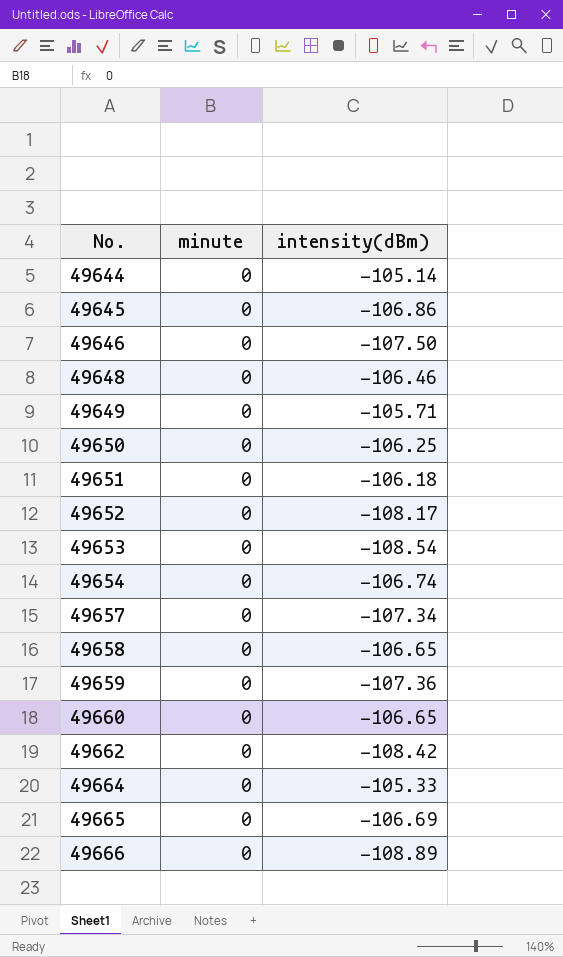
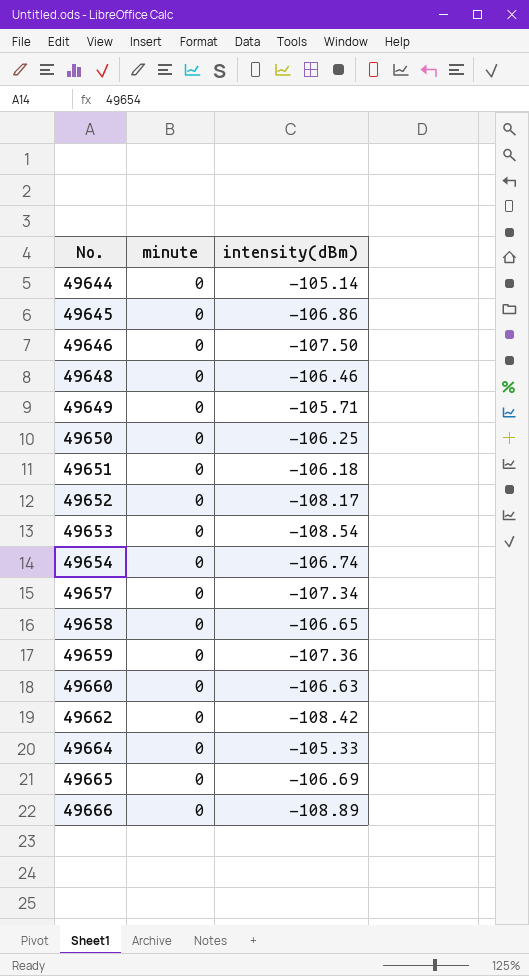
49660 | intensity(dBm): -106.65 -> -106.63

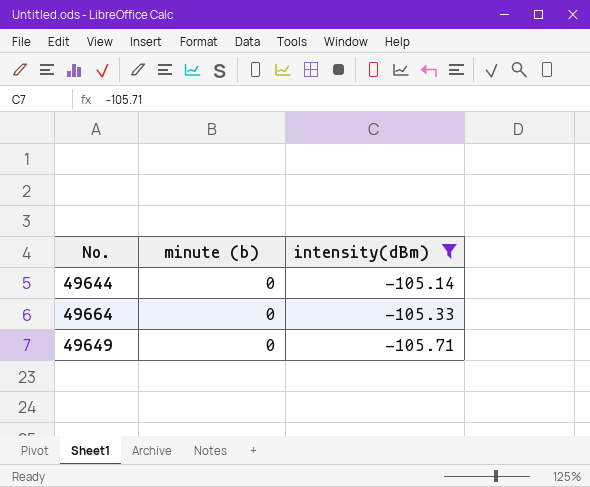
filter: none -> intensity(dBm) >= -105.71
row order: No. ascending -> intensity(dBm) descending
column name: minute -> minute (b)

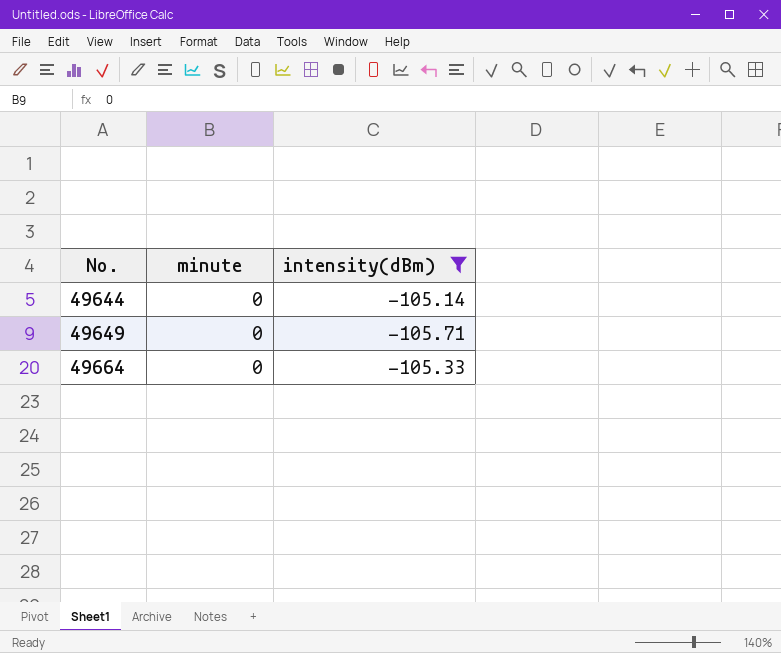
row order: intensity(dBm) descending -> No. ascending
column name: minute (b) -> minute

